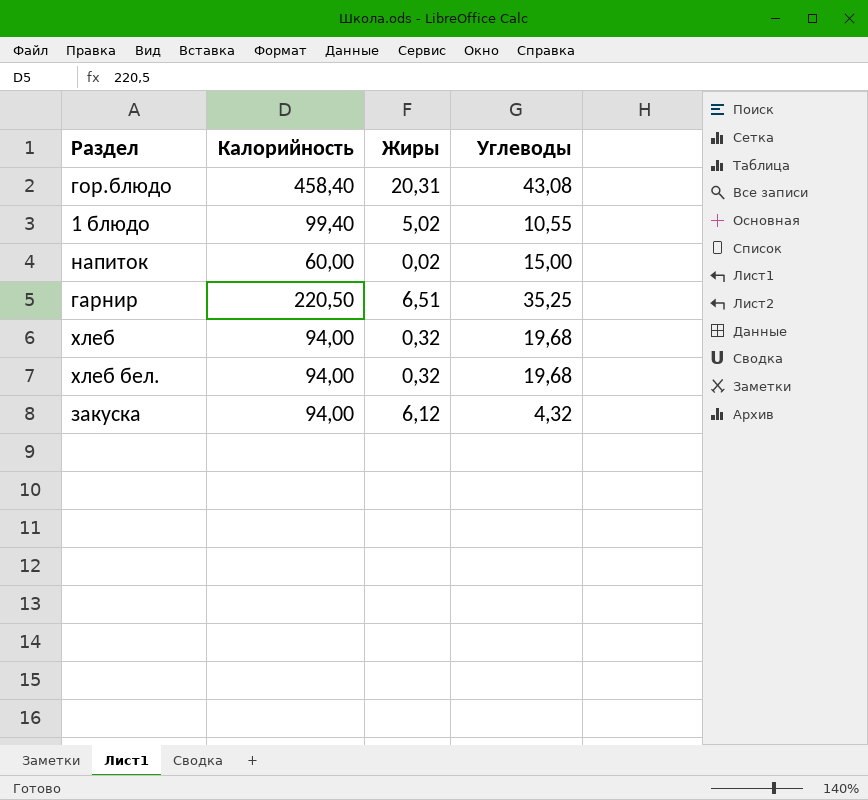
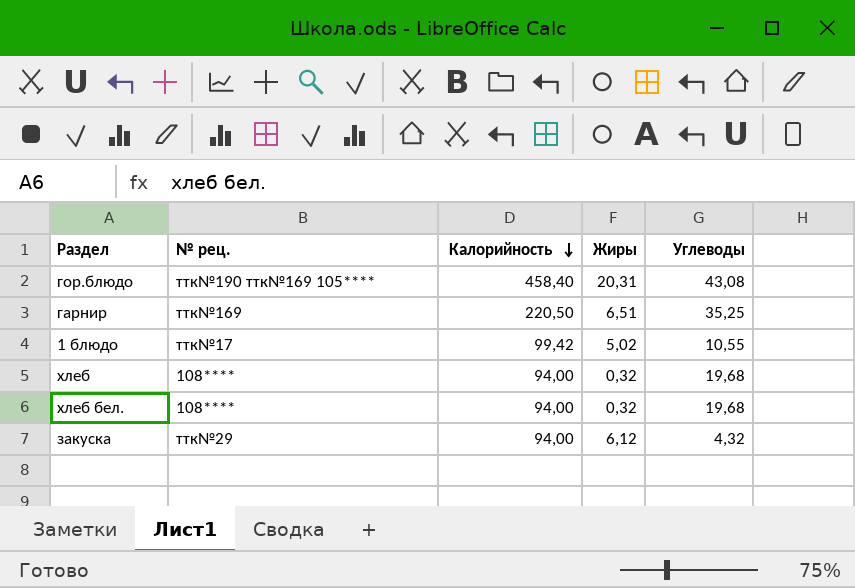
row order: none -> Калорийность descending
column № рец. | position: none -> 2
row напиток: 60,00 | 0,02 | 15,00 -> none
1 блюдо | Калорийность: 99,40 -> 99,42

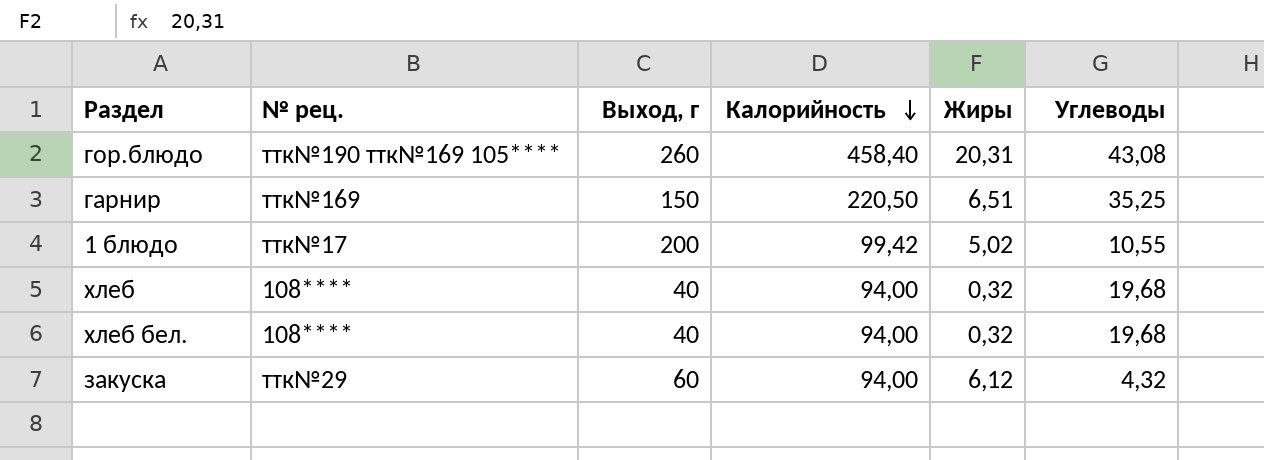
column Выход, г | position: none -> 3

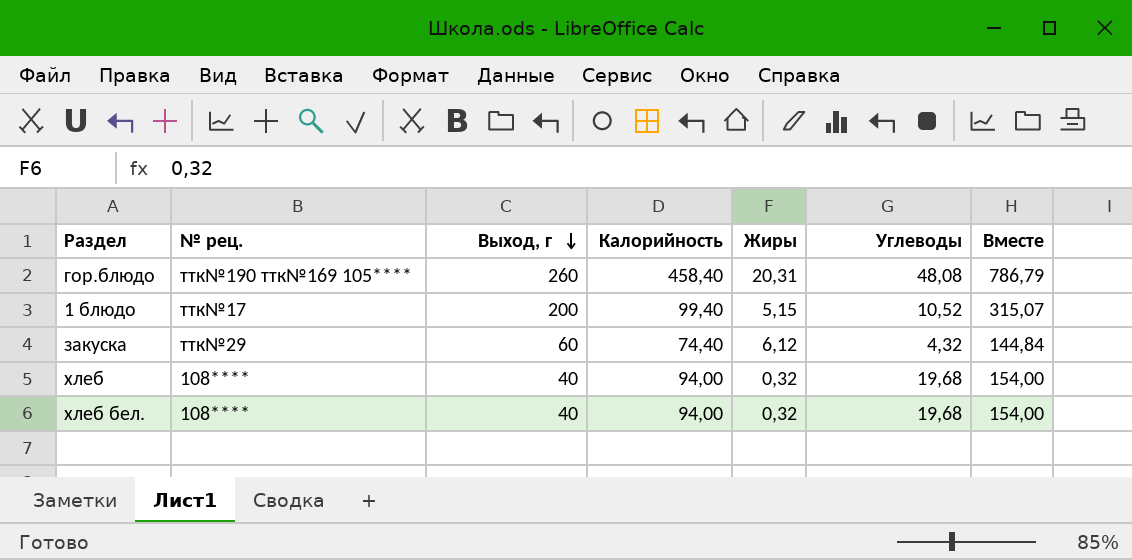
row order: Калорийность descending -> Выход, г descending
column Вместе | formula: none -> [Выход, г] + [Калорийность] + [Жиры] + [Углеводы]
row гарнир: ттк№169 | 150 | 220,50 | 6,51 | 35,25 -> none
гор.блюдо | Углеводы: 43,08 -> 48,08
1 блюдо | Калорийность: 99,42 -> 99,40
1 блюдо | Жиры: 5,02 -> 5,15
1 блюдо | Углеводы: 10,55 -> 10,52
закуска | Калорийность: 94,00 -> 74,40

